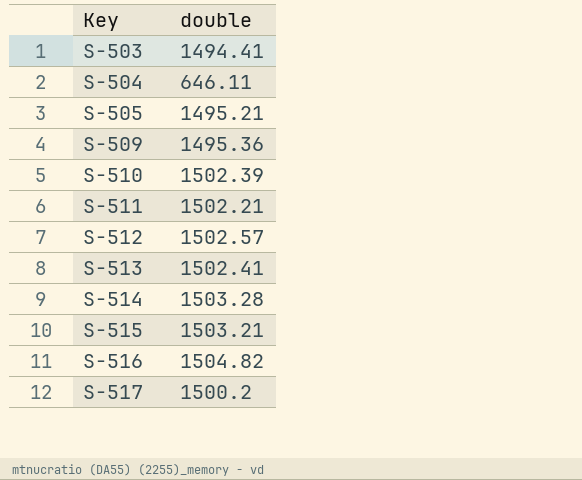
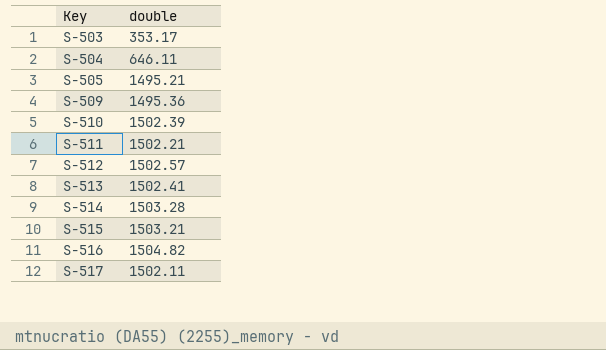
S-503 | double: 1494.41 -> 353.17
S-517 | double: 1500.2 -> 1502.11

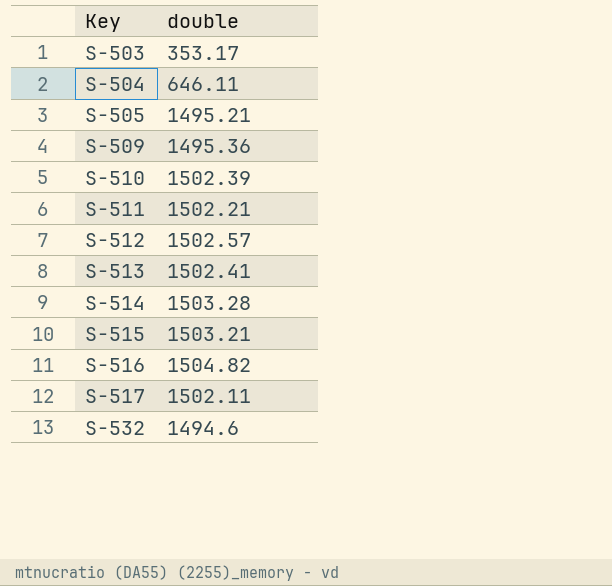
row S-532: none -> 1494.6

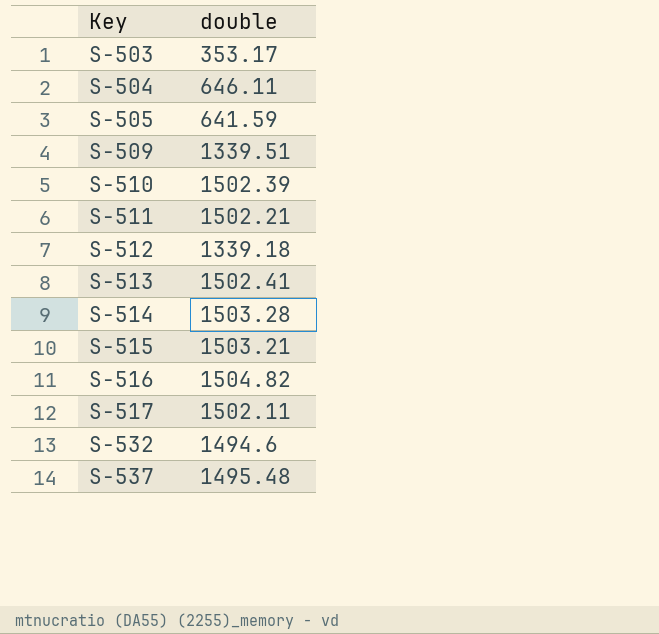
S-505 | double: 1495.21 -> 641.59
S-509 | double: 1495.36 -> 1339.51
S-512 | double: 1502.57 -> 1339.18
row S-537: none -> 1495.48

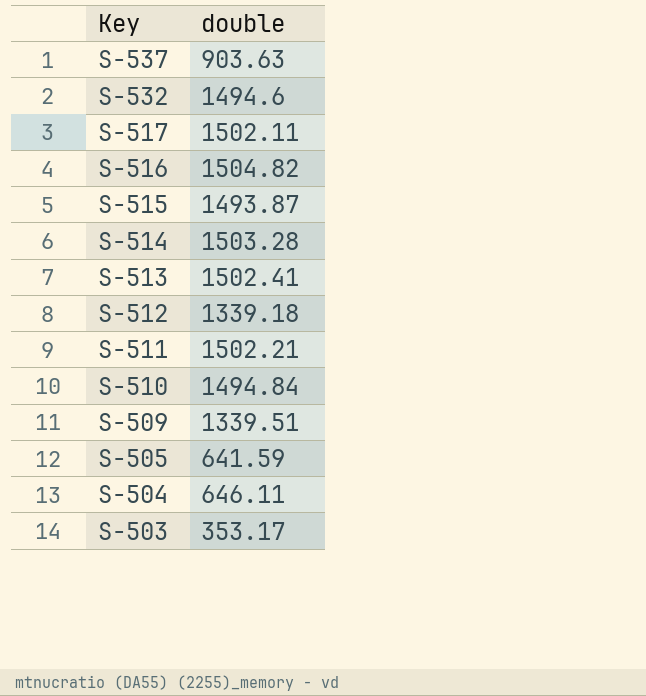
row order: Key ascending -> Key descending
S-537 | double: 1495.48 -> 903.63
S-515 | double: 1503.21 -> 1493.87
S-510 | double: 1502.39 -> 1494.84

